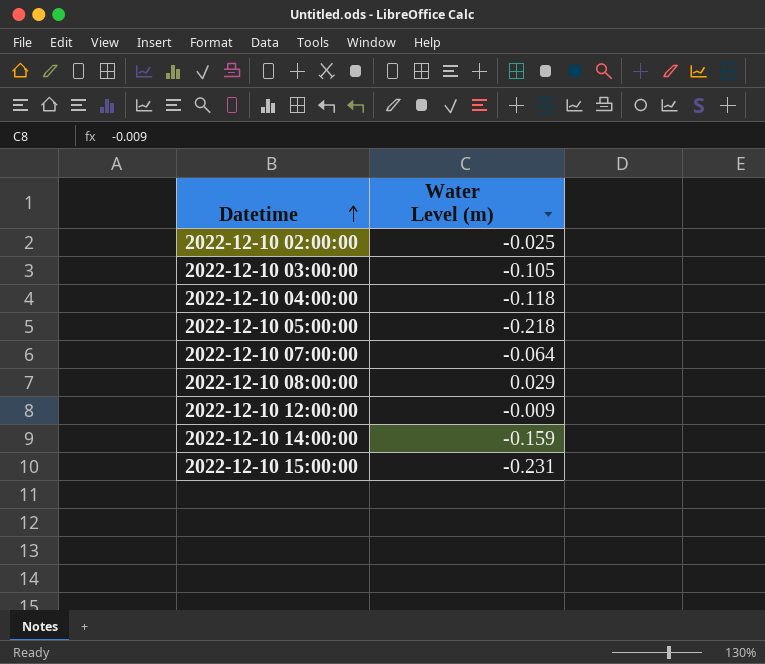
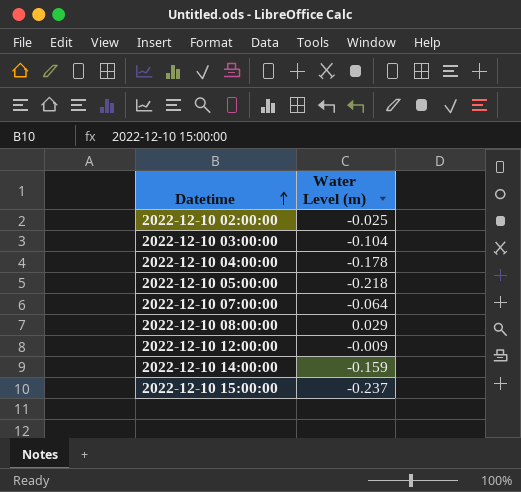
2022-12-10 03:00:00 | Water Level (m): -0.105 -> -0.104
2022-12-10 04:00:00 | Water Level (m): -0.118 -> -0.178
2022-12-10 15:00:00 | Water Level (m): -0.231 -> -0.237

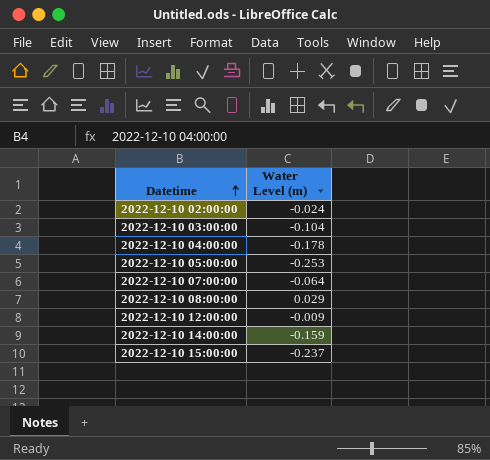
2022-12-10 02:00:00 | Water Level (m): -0.025 -> -0.024
2022-12-10 05:00:00 | Water Level (m): -0.218 -> -0.253

